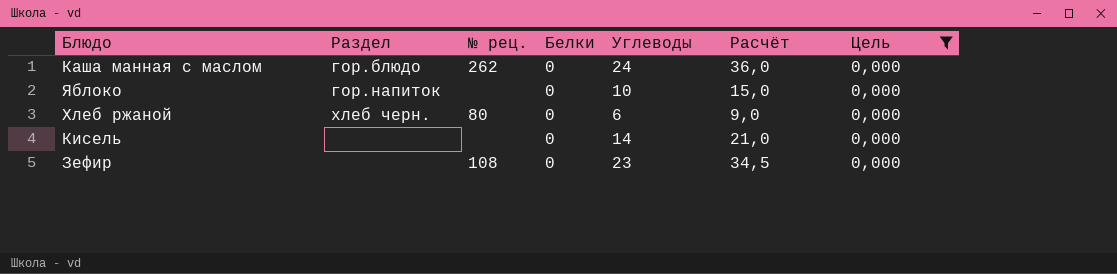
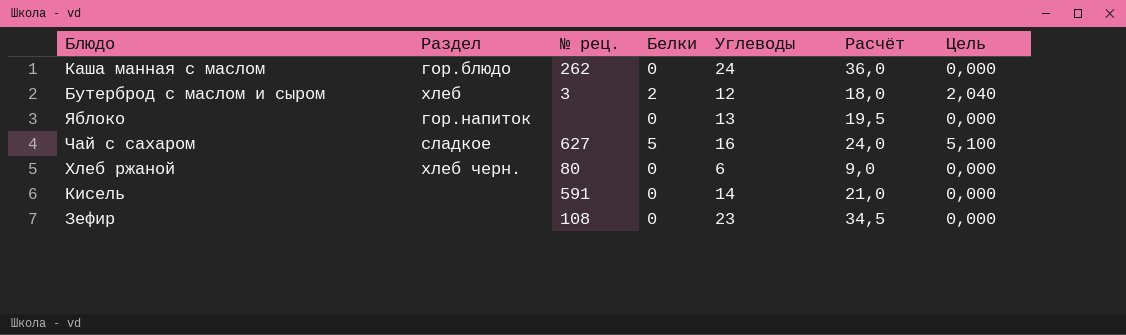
filter: Цель = 0,000 -> none
Яблоко | Углеводы: 10 -> 13
Яблоко | Расчёт: 15,0 -> 19,5
Кисель | № рец.: none -> 591

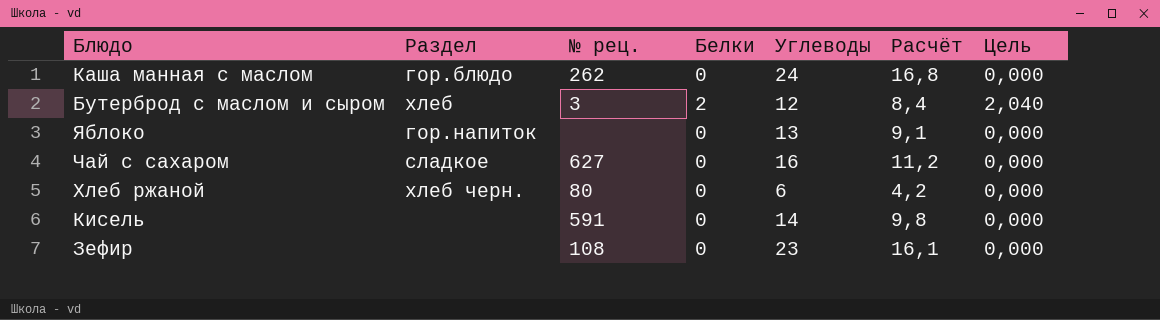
column Расчёт | formula: [Углеводы] * 1,5 -> [Углеводы] * 0,7
Чай с сахаром | Белки: 5 -> 0
Чай с сахаром | Цель: 5,100 -> 0,000

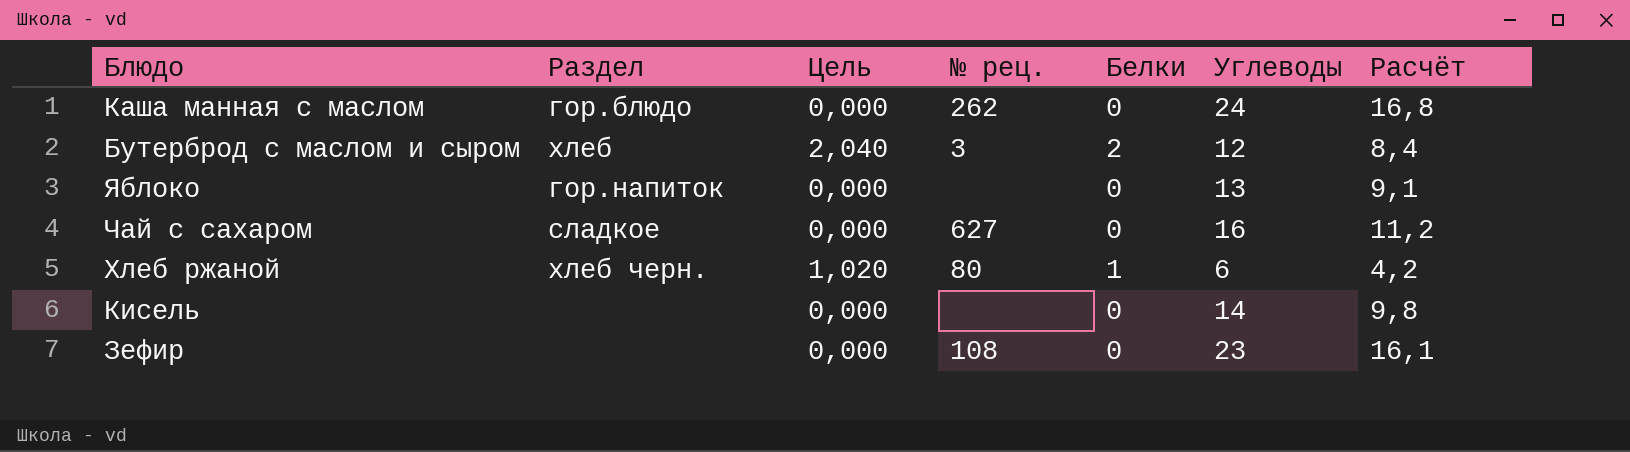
column Цель | position: 7 -> 3
Хлеб ржаной | Цель: 0,000 -> 1,020
Хлеб ржаной | Белки: 0 -> 1
Кисель | № рец.: 591 -> none

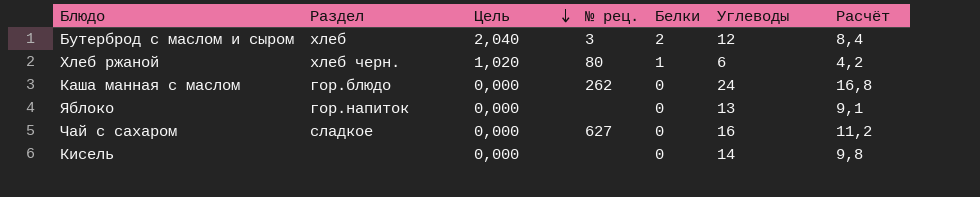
row order: none -> Цель descending
row Зефир: none | 0,000 | 108 | 0 | 23 | 16,1 -> none

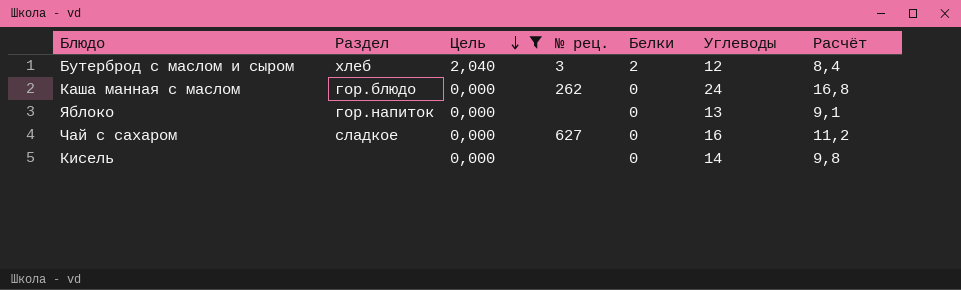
filter: none -> Цель != 1,020

